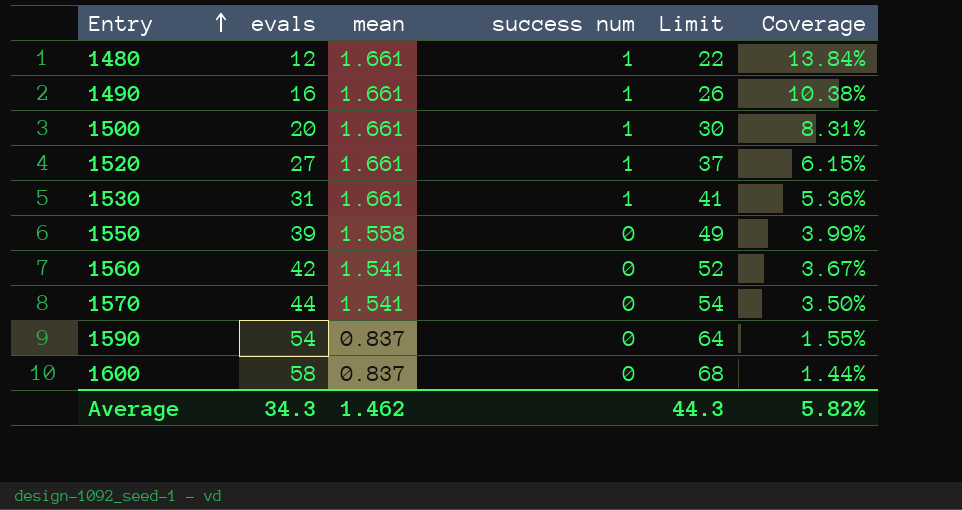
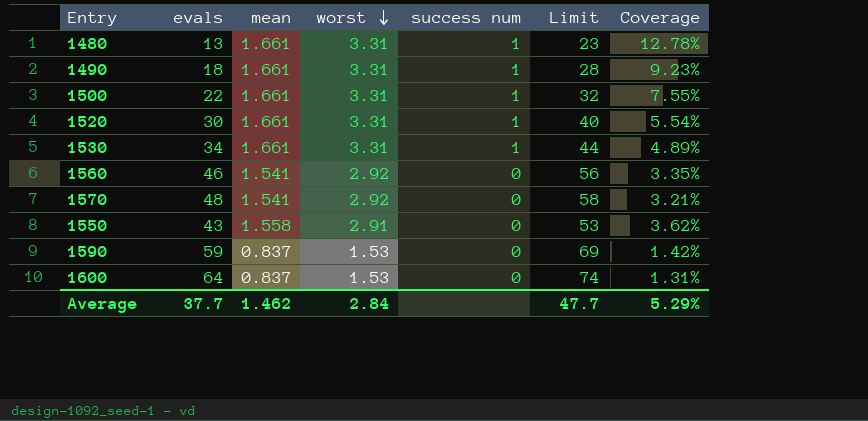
row order: Entry ascending -> worst descending
column worst | position: none -> 4
1480 | evals: 12 -> 13
1480 | Limit: 22 -> 23
1480 | Coverage: 13.84% -> 12.78%
1490 | evals: 16 -> 18
1490 | Limit: 26 -> 28
1490 | Coverage: 10.38% -> 9.23%
1500 | evals: 20 -> 22
1500 | Limit: 30 -> 32
1500 | Coverage: 8.31% -> 7.55%
1520 | evals: 27 -> 30
1520 | Limit: 37 -> 40
1520 | Coverage: 6.15% -> 5.54%
1530 | evals: 31 -> 34
1530 | Limit: 41 -> 44
1530 | Coverage: 5.36% -> 4.89%
1560 | evals: 42 -> 46
1560 | Limit: 52 -> 56
1560 | Coverage: 3.67% -> 3.35%
1570 | evals: 44 -> 48
1570 | Limit: 54 -> 58
1570 | Coverage: 3.50% -> 3.21%
1550 | evals: 39 -> 43
1550 | Limit: 49 -> 53
1550 | Coverage: 3.99% -> 3.62%
1590 | evals: 54 -> 59
1590 | Limit: 64 -> 69
1590 | Coverage: 1.55% -> 1.42%
1600 | evals: 58 -> 64
1600 | Limit: 68 -> 74
1600 | Coverage: 1.44% -> 1.31%
Average | evals: 34.3 -> 37.7
Average | Limit: 44.3 -> 47.7
Average | Coverage: 5.82% -> 5.29%

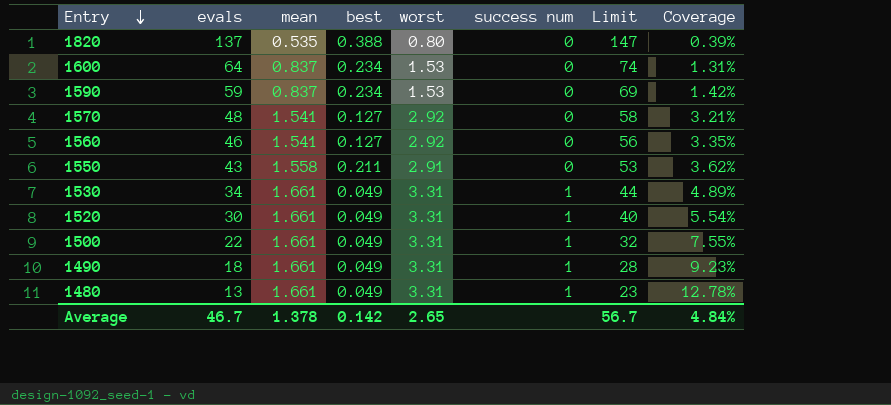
row order: worst descending -> Entry descending
column best | position: none -> 4
row 1820: none -> 137 | 0.535 | 0.388 | 0.80 | 0 | 147 | 0.39%
Average | evals: 37.7 -> 46.7
Average | mean: 1.462 -> 1.378
Average | worst: 2.84 -> 2.65
Average | Limit: 47.7 -> 56.7
Average | Coverage: 5.29% -> 4.84%

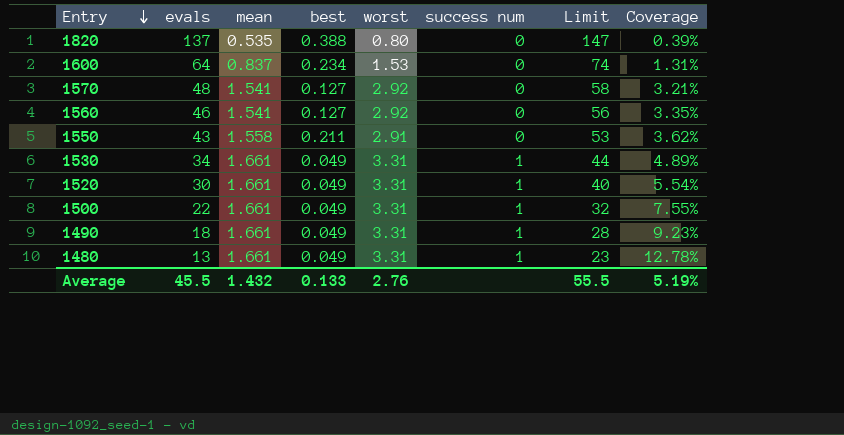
row 1590: 59 | 0.837 | 0.234 | 1.53 | 0 | 69 | 1.42% -> none
Average | evals: 46.7 -> 45.5
Average | mean: 1.378 -> 1.432
Average | best: 0.142 -> 0.133
Average | worst: 2.65 -> 2.76
Average | Limit: 56.7 -> 55.5
Average | Coverage: 4.84% -> 5.19%

